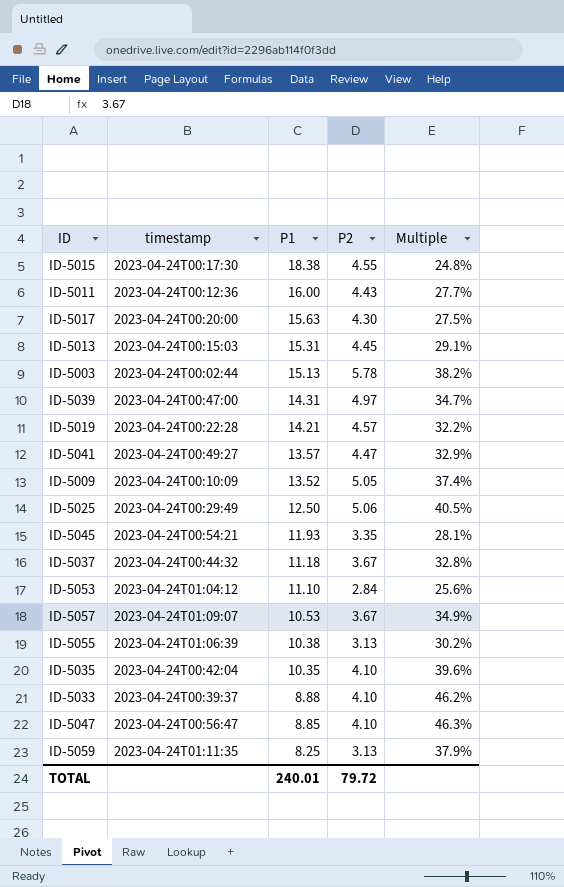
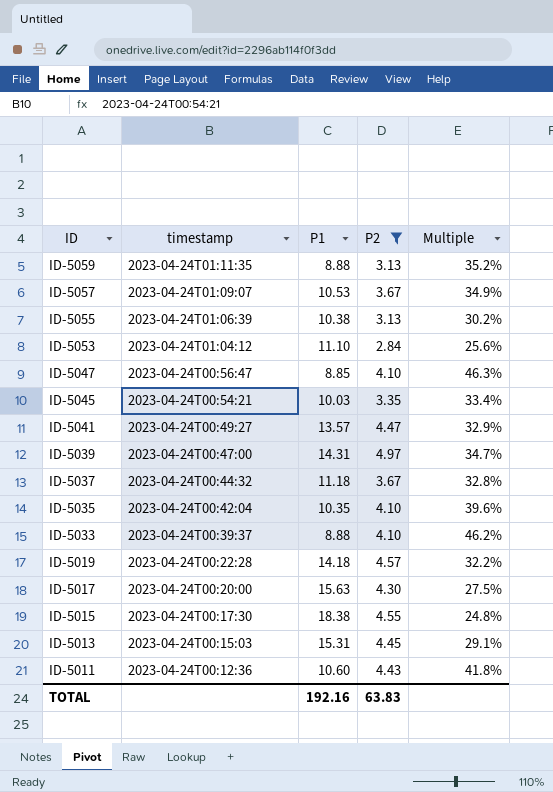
filter: none -> P2 <= 4.97
row order: P1 descending -> ID descending
ID-5059 | P1: 8.25 -> 8.88
ID-5059 | Multiple: 37.9% -> 35.2%
ID-5045 | P1: 11.93 -> 10.03
ID-5045 | Multiple: 28.1% -> 33.4%
ID-5019 | P1: 14.21 -> 14.18
ID-5011 | P1: 16.00 -> 10.60
ID-5011 | Multiple: 27.7% -> 41.8%
TOTAL | P1: 240.01 -> 192.16
TOTAL | P2: 79.72 -> 63.83

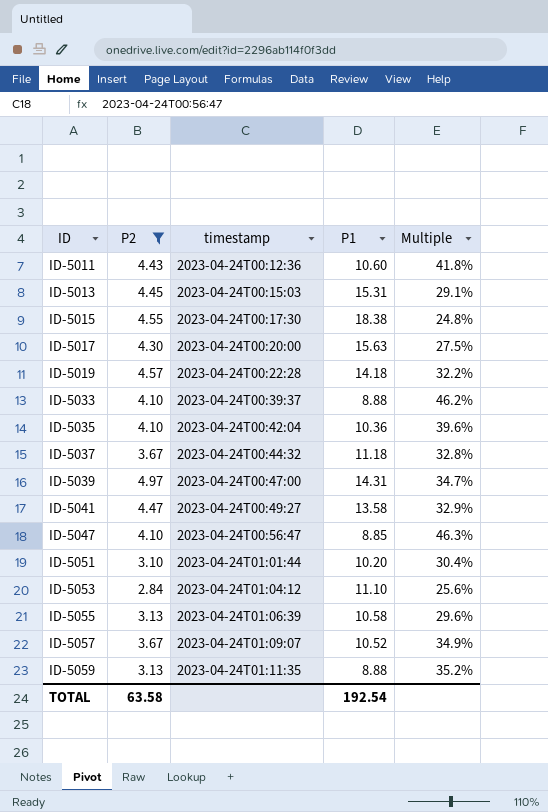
row order: ID descending -> ID ascending
column P2 | position: 4 -> 2
row ID-5045: 2023-04-24T00:54:21 | 10.03 | 3.35 | 33.4% -> none
ID-5035 | P1: 10.35 -> 10.36
ID-5041 | P1: 13.57 -> 13.58
row ID-5051: none -> 3.10 | 2023-04-24T01:01:44 | 10.20 | 30.4%
ID-5055 | P1: 10.38 -> 10.58
ID-5055 | Multiple: 30.2% -> 29.6%
ID-5057 | P1: 10.53 -> 10.52
TOTAL | P2: 63.83 -> 63.58
TOTAL | P1: 192.16 -> 192.54

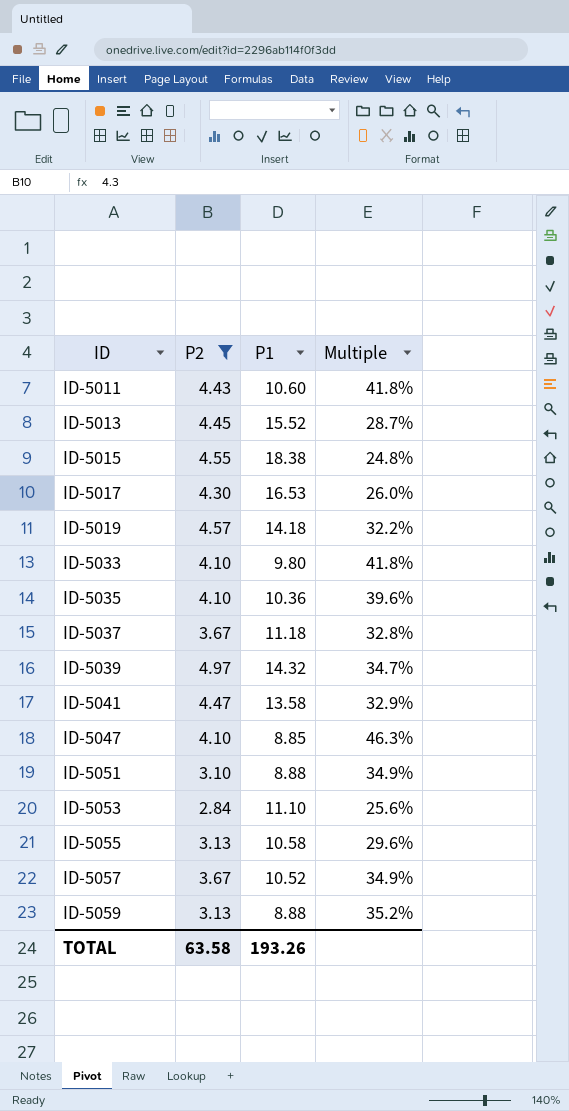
column timestamp | position: 3 -> none
ID-5013 | P1: 15.31 -> 15.52
ID-5013 | Multiple: 29.1% -> 28.7%
ID-5017 | P1: 15.63 -> 16.53
ID-5017 | Multiple: 27.5% -> 26.0%
ID-5033 | P1: 8.88 -> 9.80
ID-5033 | Multiple: 46.2% -> 41.8%
ID-5039 | P1: 14.31 -> 14.32
ID-5051 | P1: 10.20 -> 8.88
ID-5051 | Multiple: 30.4% -> 34.9%
TOTAL | P1: 192.54 -> 193.26

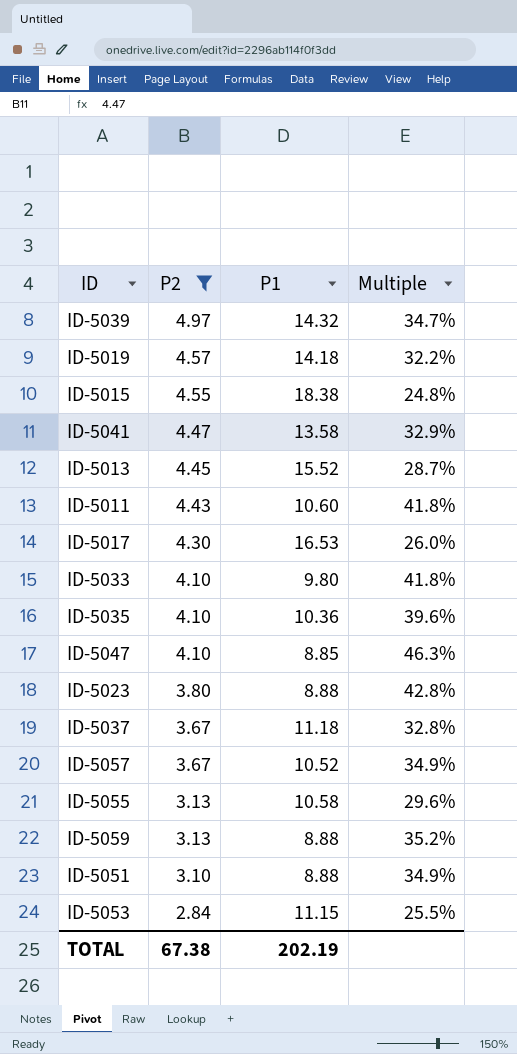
row order: ID ascending -> P2 descending
row ID-5023: none -> 3.80 | 8.88 | 42.8%
ID-5053 | P1: 11.10 -> 11.15
ID-5053 | Multiple: 25.6% -> 25.5%
TOTAL | P2: 63.58 -> 67.38
TOTAL | P1: 193.26 -> 202.19

